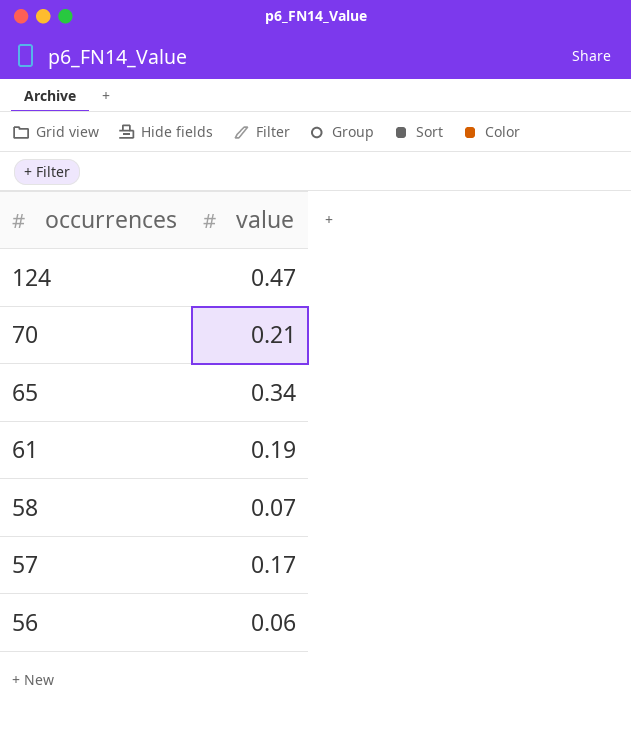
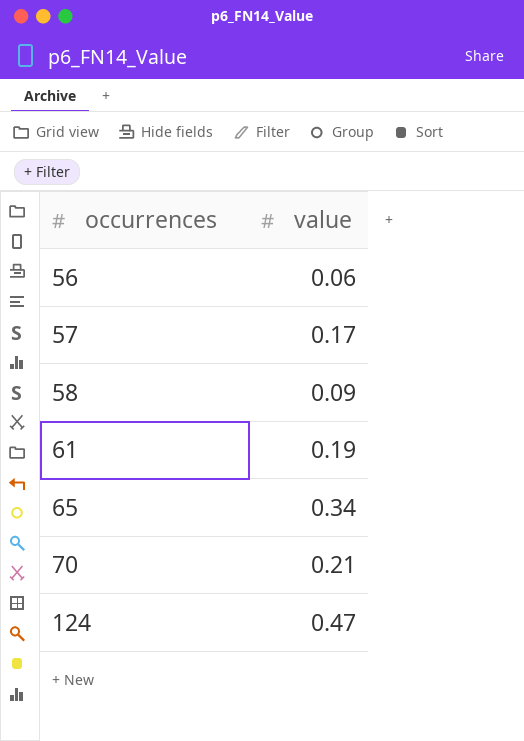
row order: occurrences descending -> occurrences ascending
58 | value: 0.07 -> 0.09

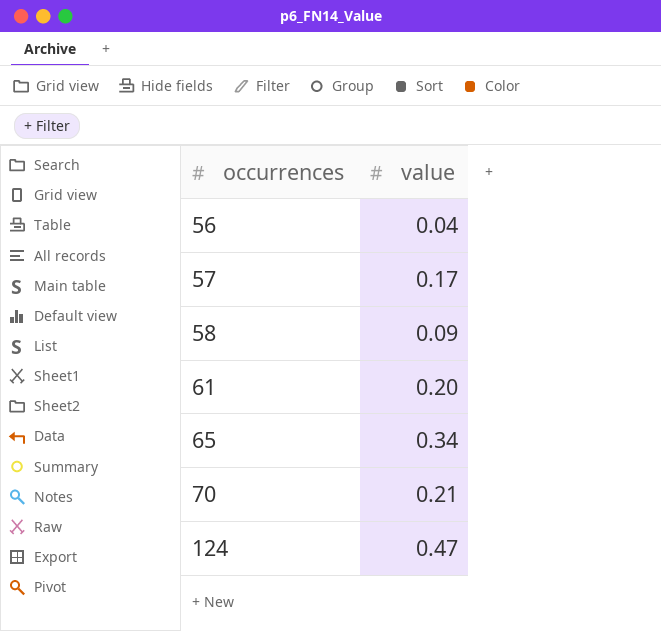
56 | value: 0.06 -> 0.04
61 | value: 0.19 -> 0.20

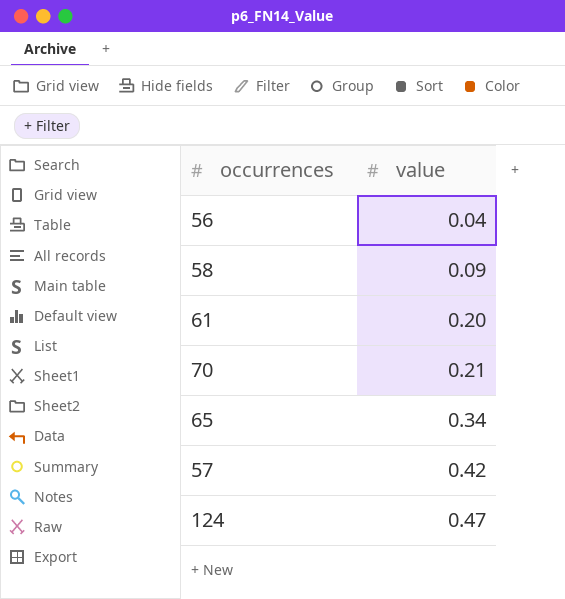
row order: occurrences ascending -> value ascending
57 | value: 0.17 -> 0.42

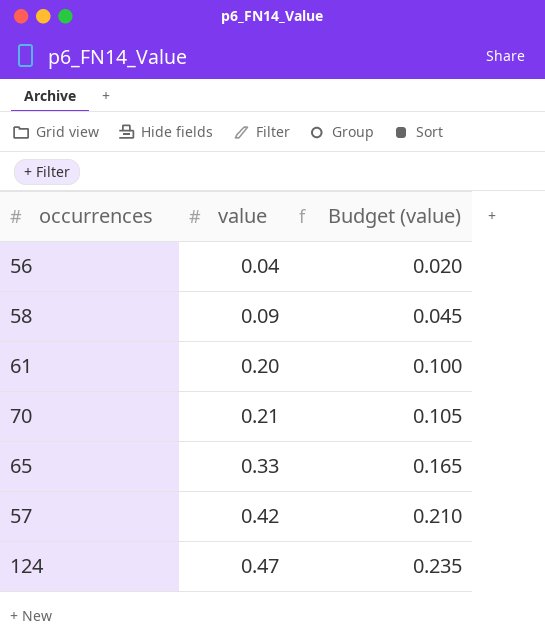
column Budget (value) | formula: none -> [value] * 0.5
65 | value: 0.34 -> 0.33

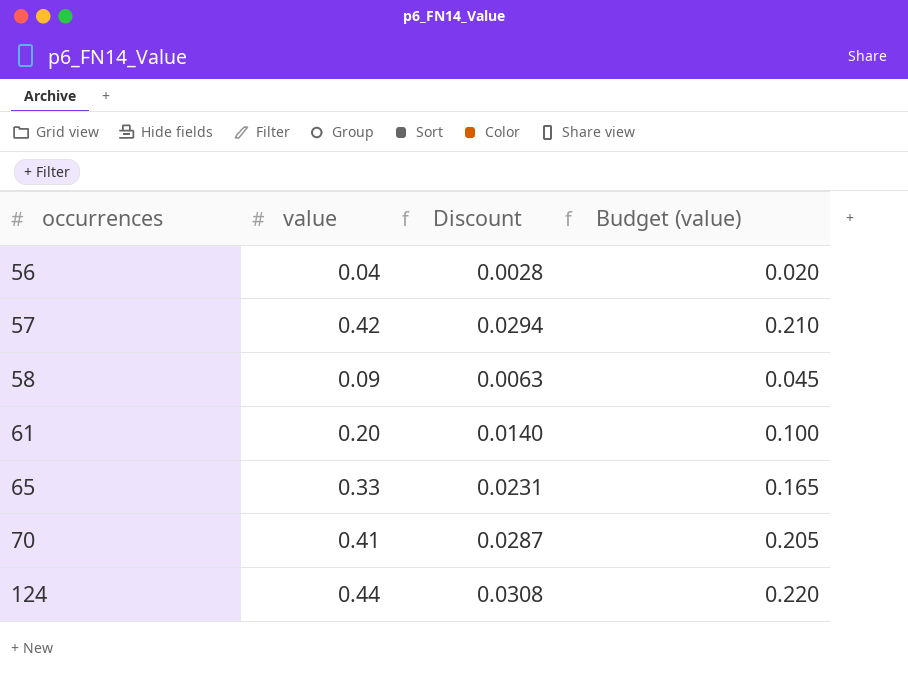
row order: value ascending -> occurrences ascending
column Discount | formula: none -> [value] * 0.07
70 | value: 0.21 -> 0.41
70 | Budget (value): 0.105 -> 0.205
124 | value: 0.47 -> 0.44
124 | Budget (value): 0.235 -> 0.220

